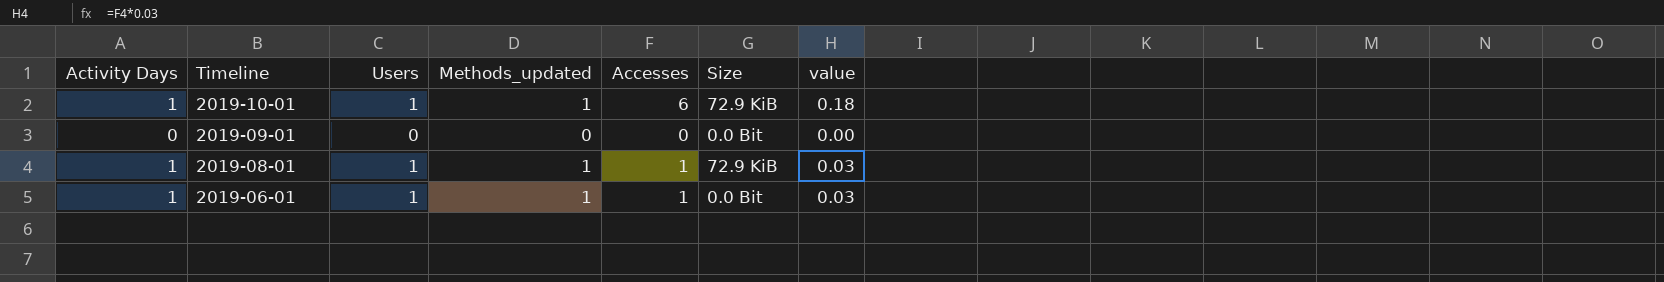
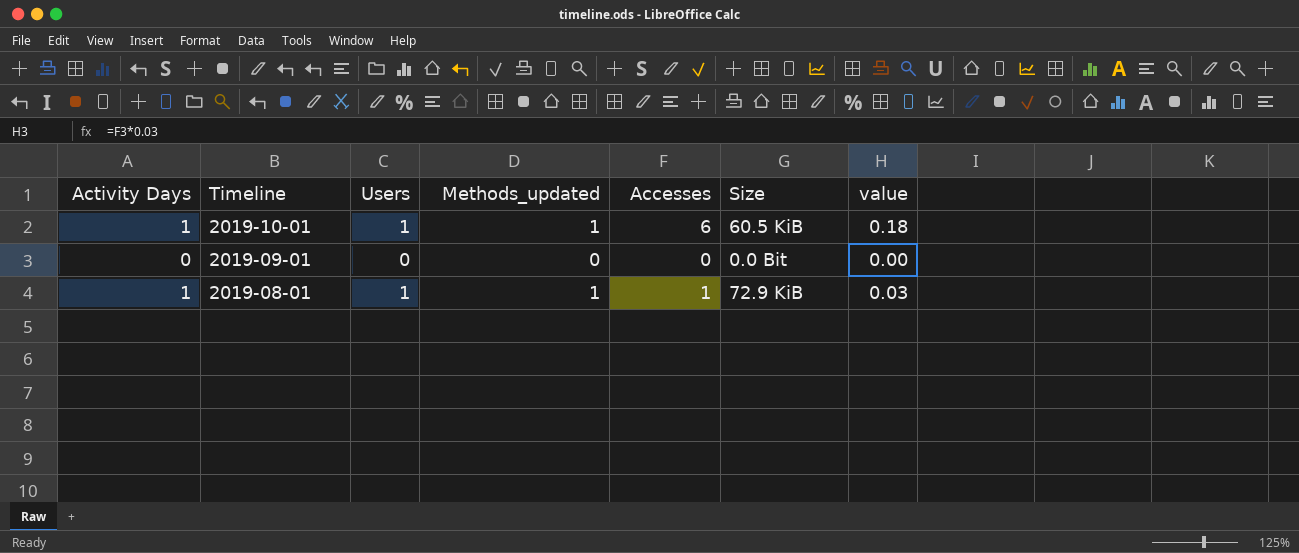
row 2019-06-01: 1 | 1 | 1 | 1 | 0.0 Bit | 0.03 -> none
2019-10-01 | Size: 72.9 KiB -> 60.5 KiB

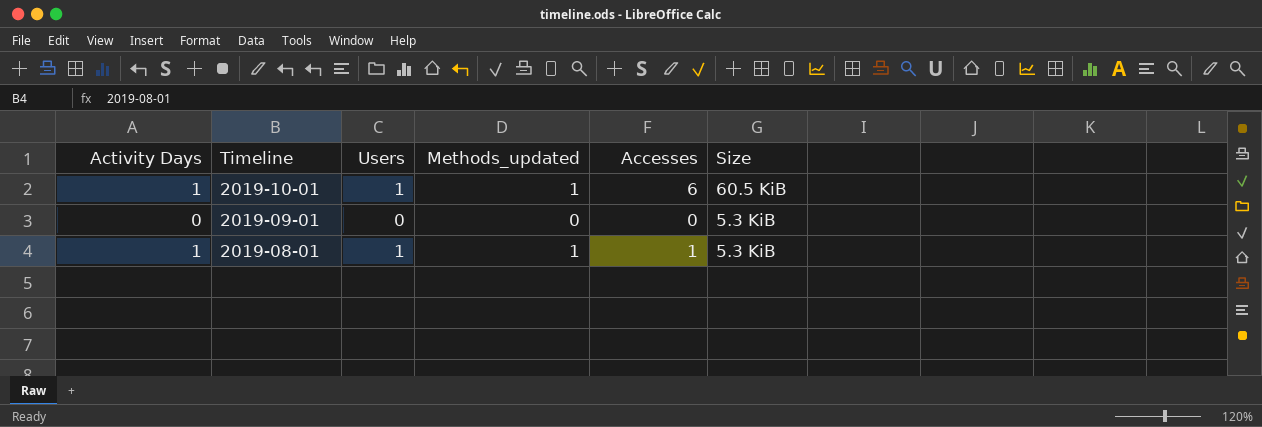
column value | formula: [Accesses] * 0.03 -> none
2019-09-01 | Size: 0.0 Bit -> 5.3 KiB
2019-08-01 | Size: 72.9 KiB -> 5.3 KiB

